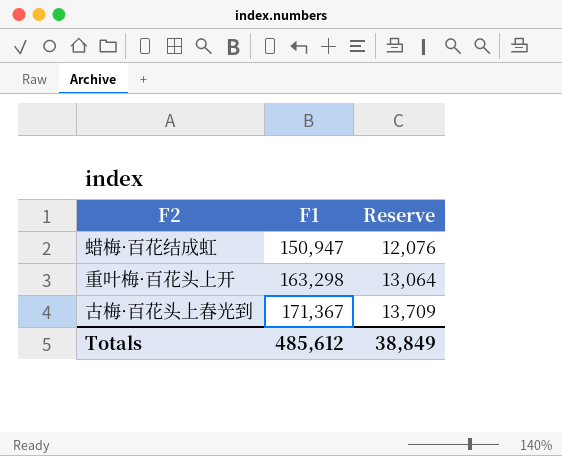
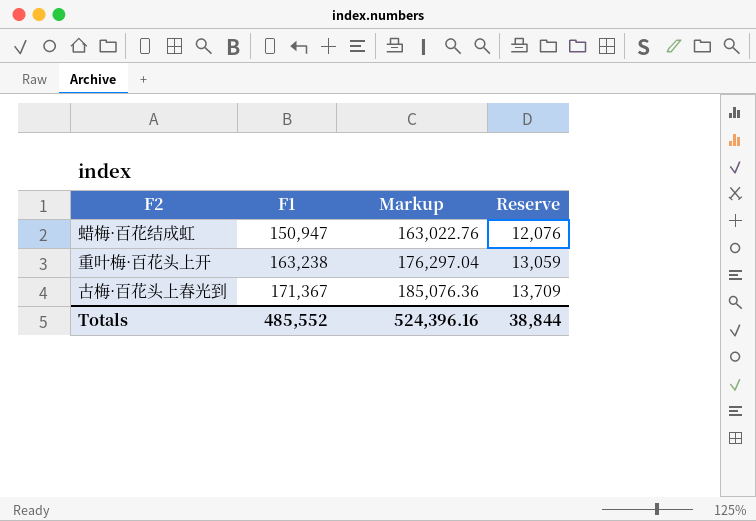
column Markup | formula: none -> [F1] * 1.08
重叶梅·百花头上开 | F1: 163,298 -> 163,238
重叶梅·百花头上开 | Reserve: 13,064 -> 13,059
Totals | F1: 485,612 -> 485,552
Totals | Reserve: 38,849 -> 38,844

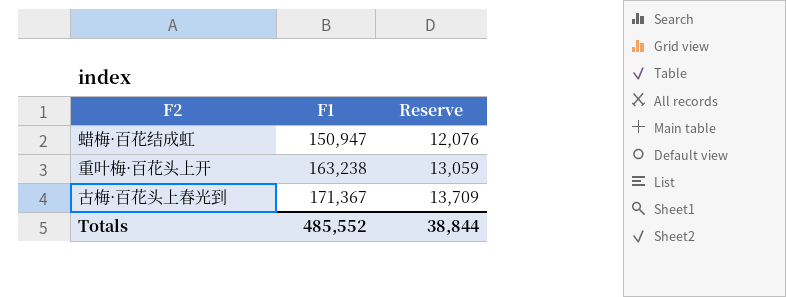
column Markup | formula: [F1] * 1.08 -> none

